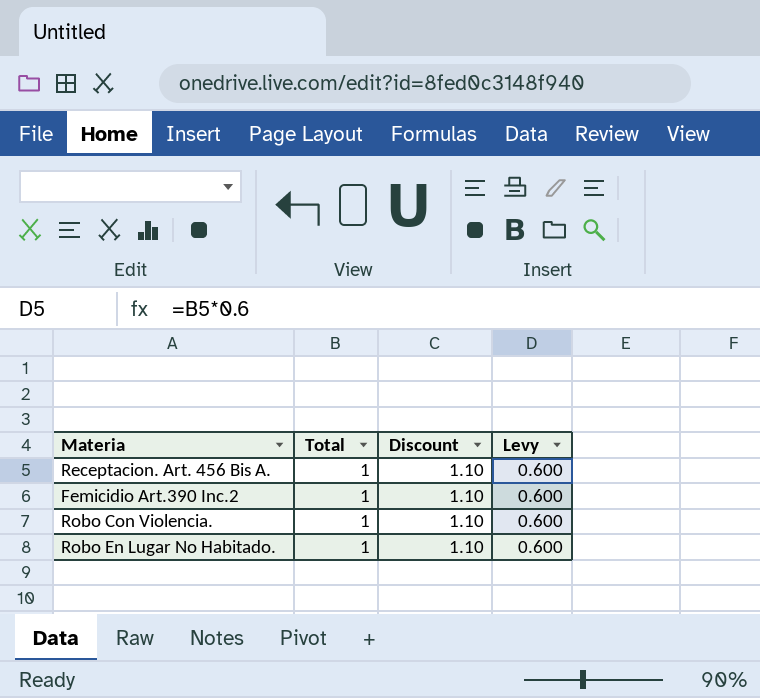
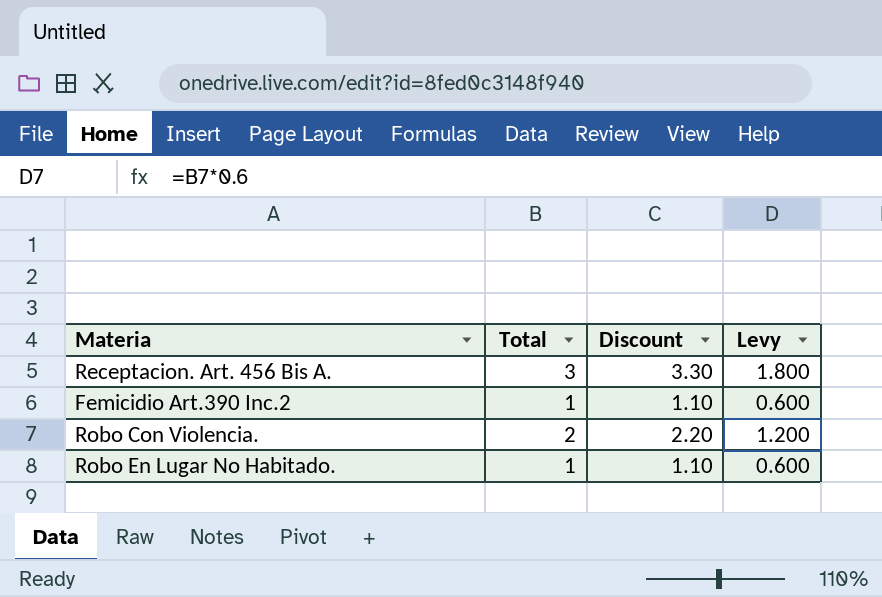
Receptacion. Art. 456 Bis A. | Total: 1 -> 3
Receptacion. Art. 456 Bis A. | Discount: 1.10 -> 3.30
Receptacion. Art. 456 Bis A. | Levy: 0.600 -> 1.800
Robo Con Violencia. | Total: 1 -> 2
Robo Con Violencia. | Discount: 1.10 -> 2.20
Robo Con Violencia. | Levy: 0.600 -> 1.200

